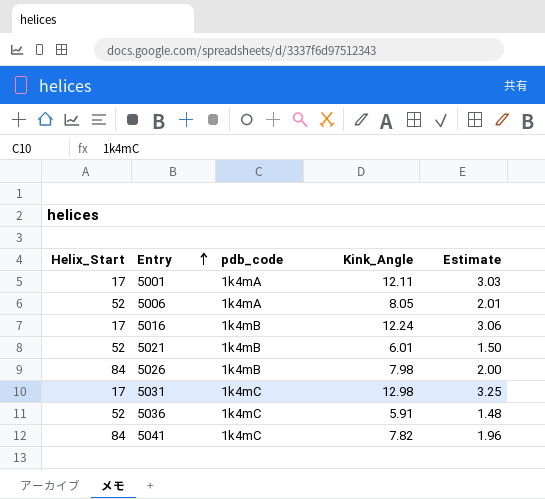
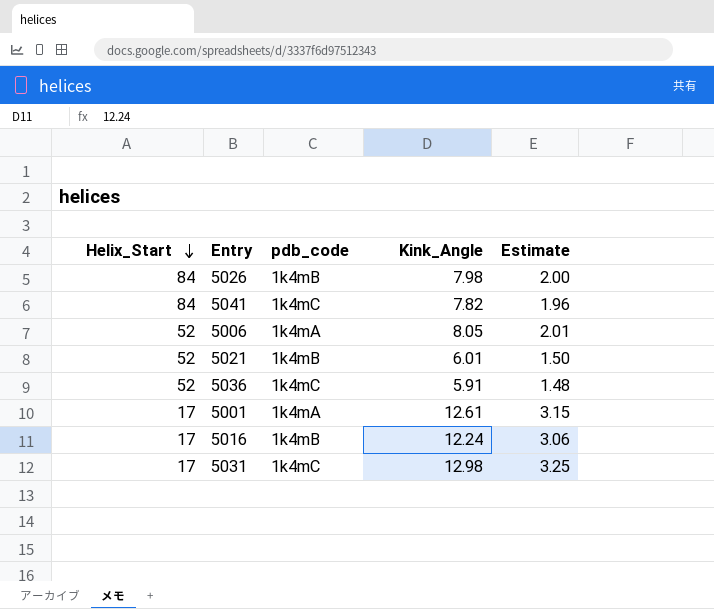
row order: Entry ascending -> Helix_Start descending
5001 | Kink_Angle: 12.11 -> 12.61
5001 | Estimate: 3.03 -> 3.15

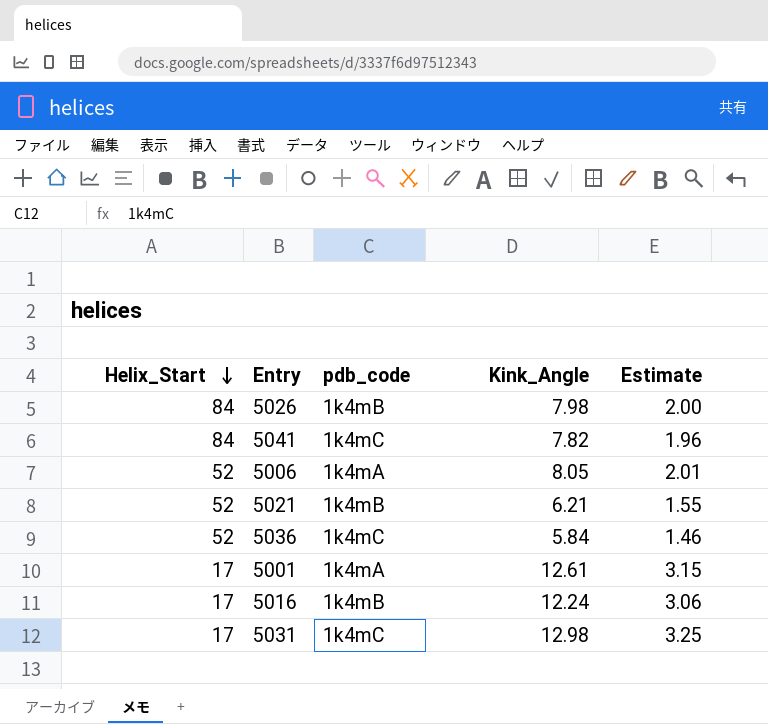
5021 | Kink_Angle: 6.01 -> 6.21
5021 | Estimate: 1.50 -> 1.55
5036 | Kink_Angle: 5.91 -> 5.84
5036 | Estimate: 1.48 -> 1.46

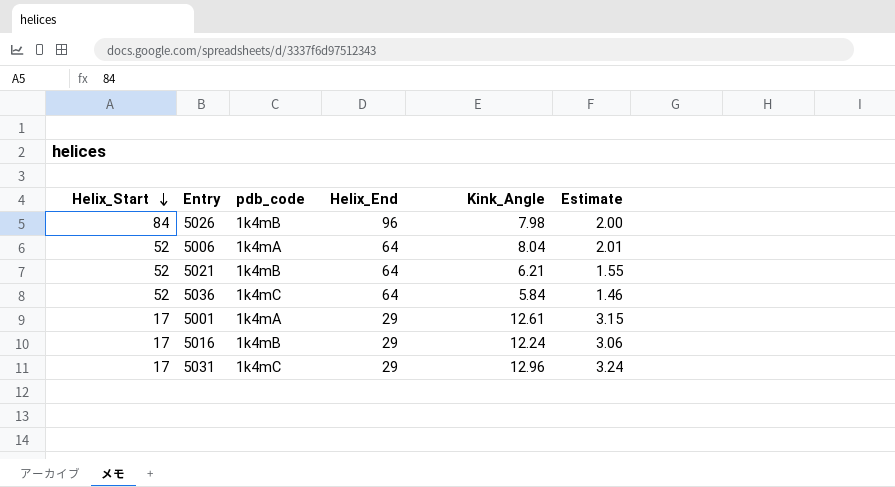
column Helix_End | position: none -> 4
row 5041: 84 | 1k4mC | 7.82 | 1.96 -> none
5006 | Kink_Angle: 8.05 -> 8.04
5031 | Kink_Angle: 12.98 -> 12.96
5031 | Estimate: 3.25 -> 3.24

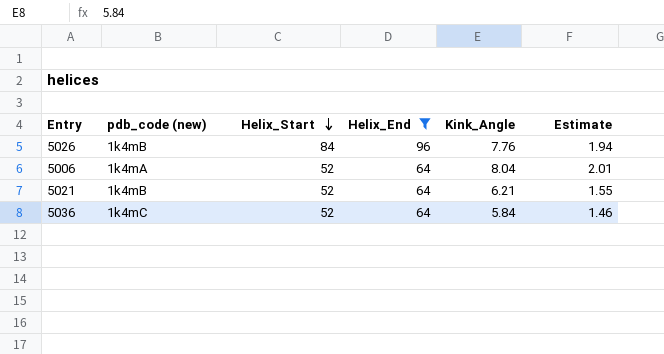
filter: none -> Helix_End != 29
column name: pdb_code -> pdb_code (new)
column Helix_Start | position: 1 -> 3
5026 | Kink_Angle: 7.98 -> 7.76
5026 | Estimate: 2.00 -> 1.94

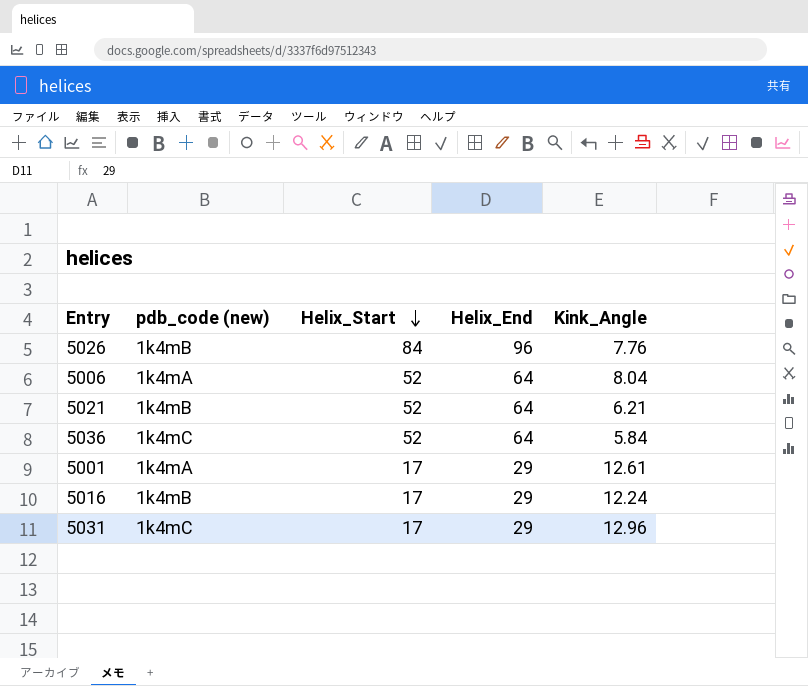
filter: Helix_End != 29 -> none
column Estimate | formula: [Kink_Angle] * 0.25 -> none

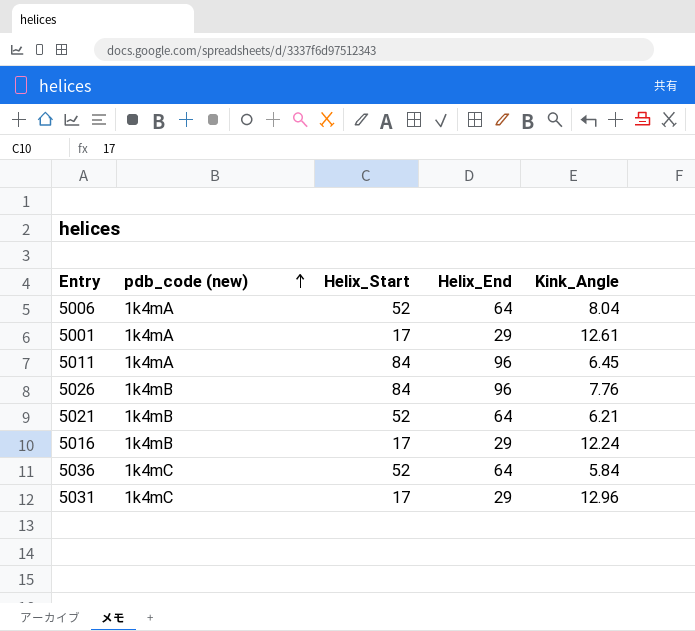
row order: Helix_Start descending -> pdb_code (new) ascending
row 5011: none -> 1k4mA | 84 | 96 | 6.45

